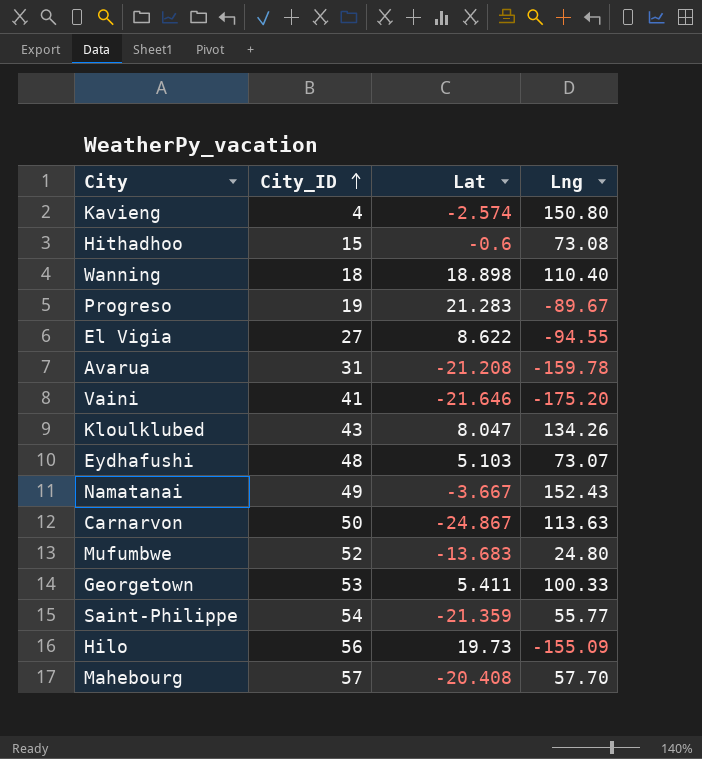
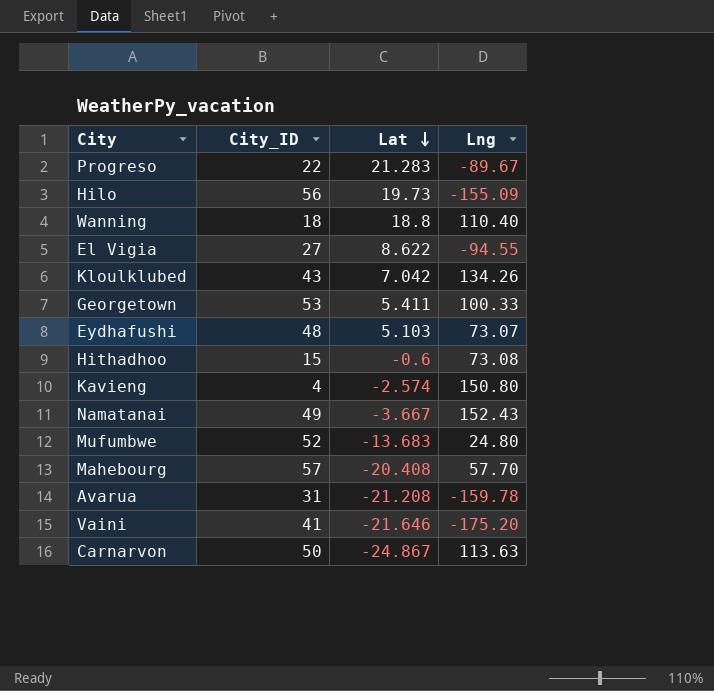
row order: City_ID ascending -> Lat descending
row Saint-Philippe: 54 | -21.359 | 55.77 -> none
Progreso | City_ID: 19 -> 22
Wanning | Lat: 18.898 -> 18.8
Kloulklubed | Lat: 8.047 -> 7.042

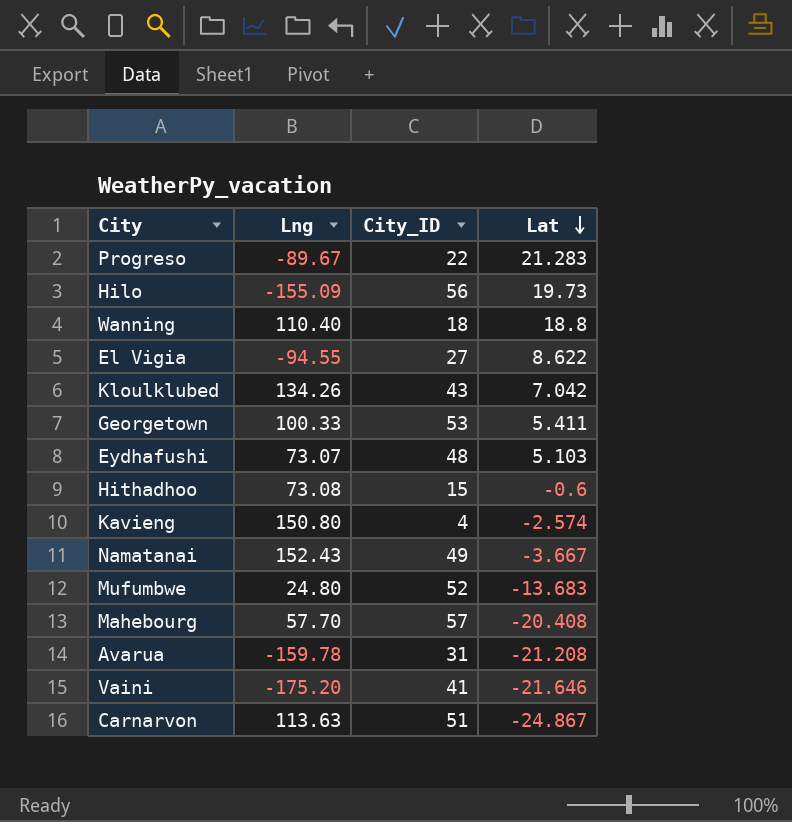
column Lng | position: 4 -> 2
Carnarvon | City_ID: 50 -> 51

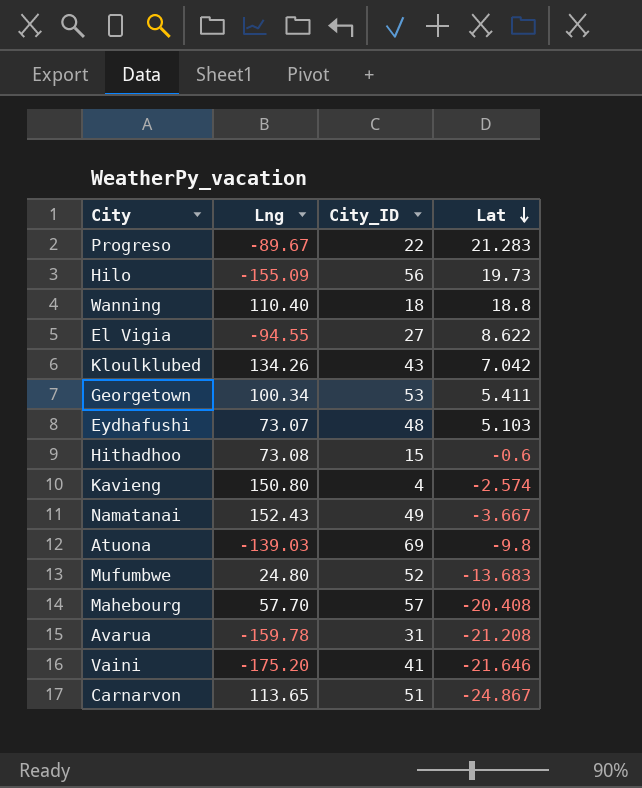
Georgetown | Lng: 100.33 -> 100.34
row Atuona: none -> -139.03 | 69 | -9.8
Carnarvon | Lng: 113.63 -> 113.65

